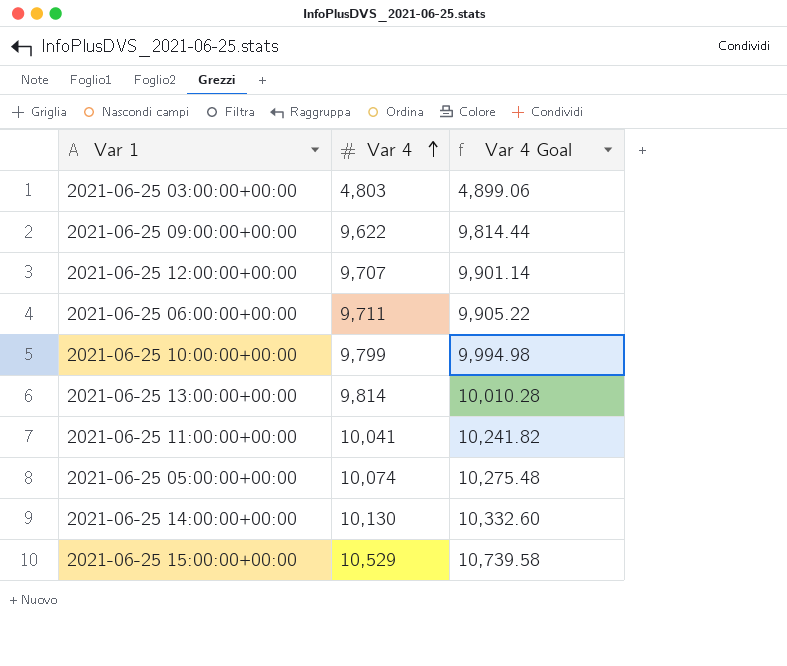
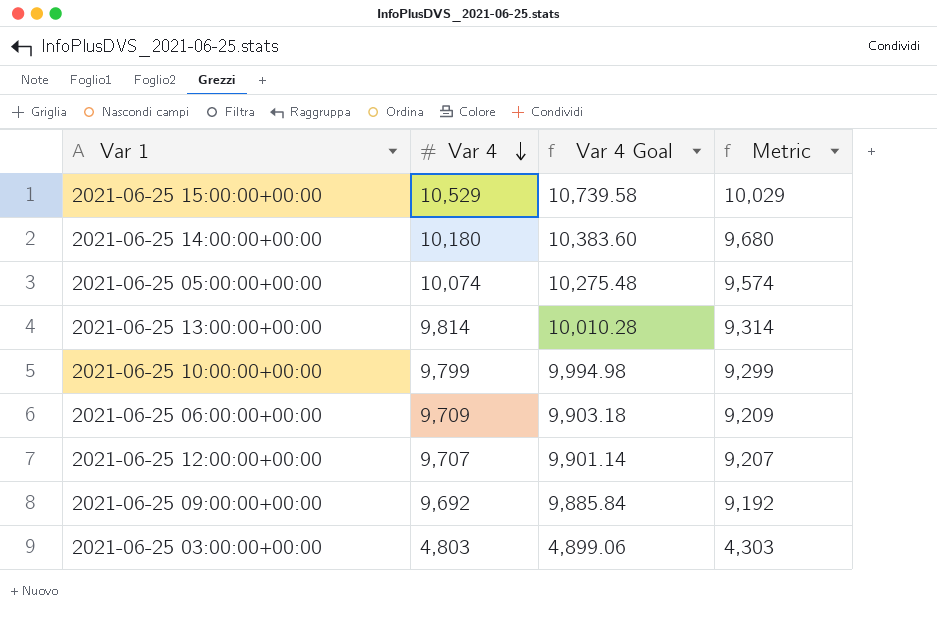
row order: Var 4 ascending -> Var 4 descending
column Metric | formula: none -> [Var 4] - 500
row 2021-06-25 11:00:00+00:00: 10,041 | 10,241.82 -> none
2021-06-25 14:00:00+00:00 | Var 4: 10,130 -> 10,180
2021-06-25 14:00:00+00:00 | Var 4 Goal: 10,332.60 -> 10,383.60
2021-06-25 06:00:00+00:00 | Var 4: 9,711 -> 9,709
2021-06-25 06:00:00+00:00 | Var 4 Goal: 9,905.22 -> 9,903.18
2021-06-25 09:00:00+00:00 | Var 4: 9,622 -> 9,692
2021-06-25 09:00:00+00:00 | Var 4 Goal: 9,814.44 -> 9,885.84

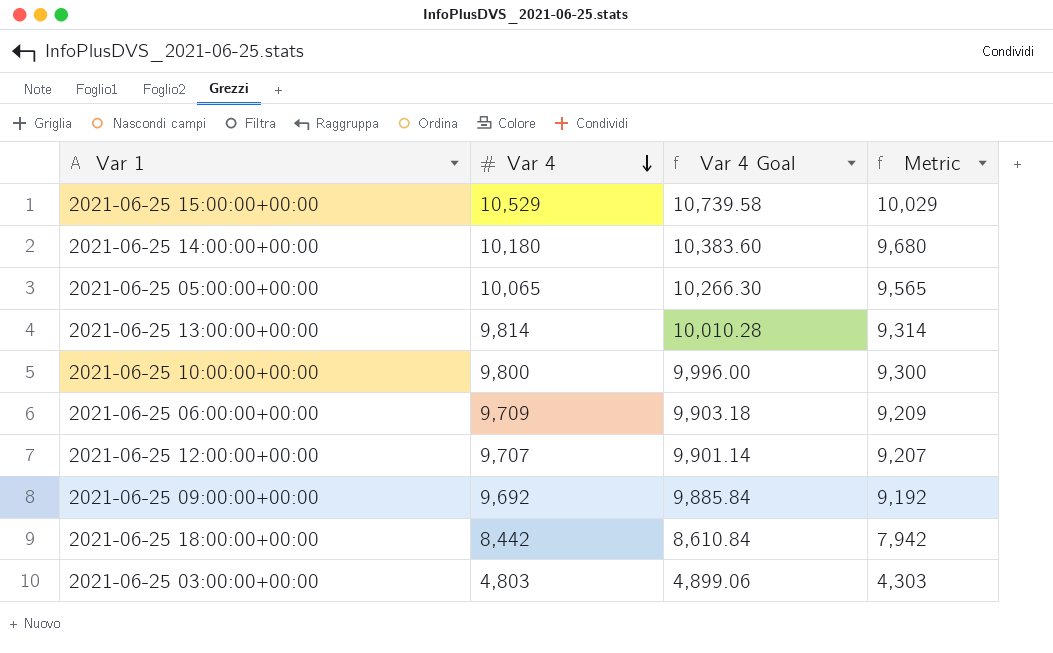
2021-06-25 05:00:00+00:00 | Var 4: 10,074 -> 10,065
2021-06-25 05:00:00+00:00 | Var 4 Goal: 10,275.48 -> 10,266.30
2021-06-25 05:00:00+00:00 | Metric: 9,574 -> 9,565
2021-06-25 10:00:00+00:00 | Var 4: 9,799 -> 9,800
2021-06-25 10:00:00+00:00 | Var 4 Goal: 9,994.98 -> 9,996.00
2021-06-25 10:00:00+00:00 | Metric: 9,299 -> 9,300
row 2021-06-25 18:00:00+00:00: none -> 8,442 | 8,610.84 | 7,942

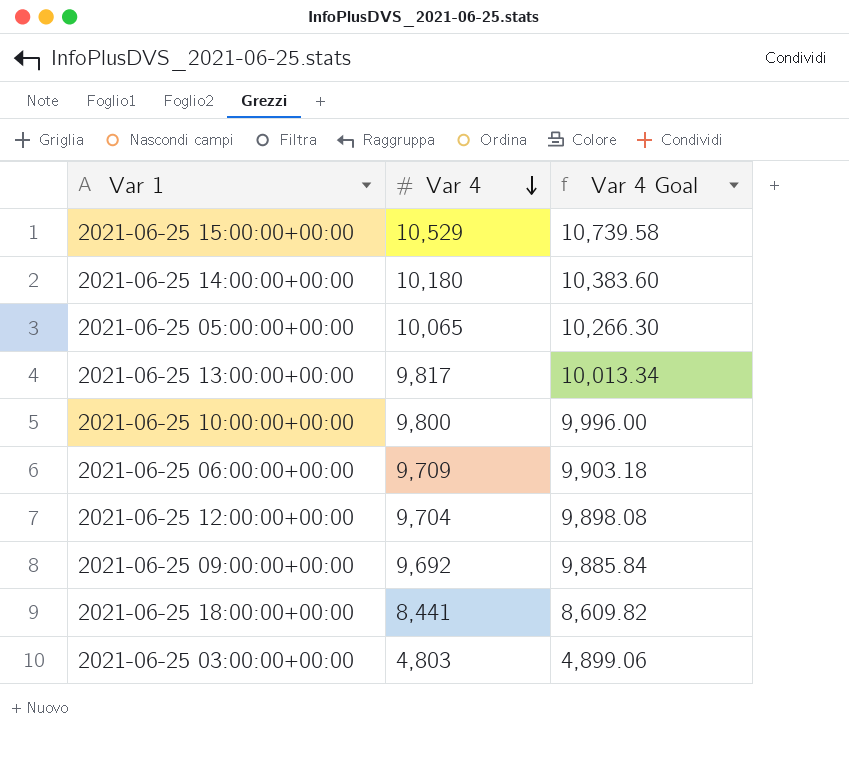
column Metric | formula: [Var 4] - 500 -> none
2021-06-25 13:00:00+00:00 | Var 4: 9,814 -> 9,817
2021-06-25 13:00:00+00:00 | Var 4 Goal: 10,010.28 -> 10,013.34
2021-06-25 12:00:00+00:00 | Var 4: 9,707 -> 9,704
2021-06-25 12:00:00+00:00 | Var 4 Goal: 9,901.14 -> 9,898.08
2021-06-25 18:00:00+00:00 | Var 4: 8,442 -> 8,441
2021-06-25 18:00:00+00:00 | Var 4 Goal: 8,610.84 -> 8,609.82

